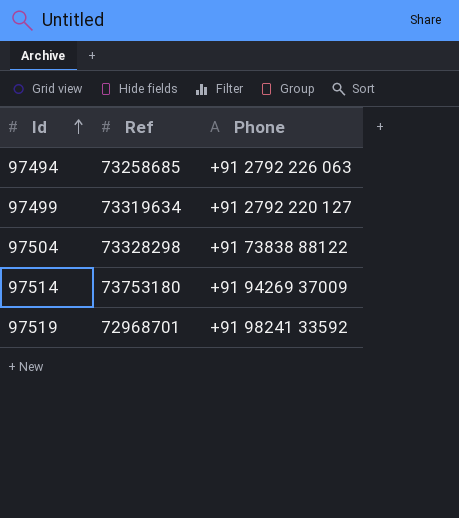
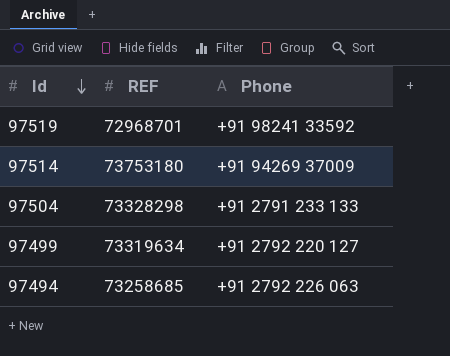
row order: Id ascending -> Id descending
column name: Ref -> REF
97504 | Phone: +91 73838 88122 -> +91 2791 233 133

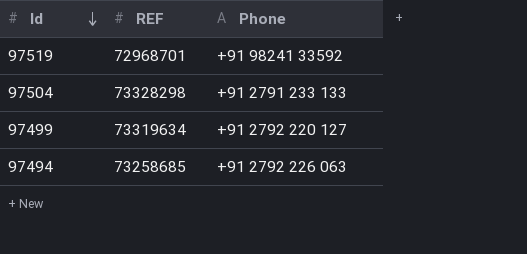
row 97514: 73753180 | +91 94269 37009 -> none

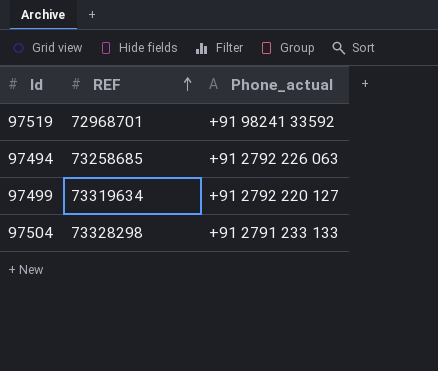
row order: Id descending -> REF ascending
column name: Phone -> Phone_actual

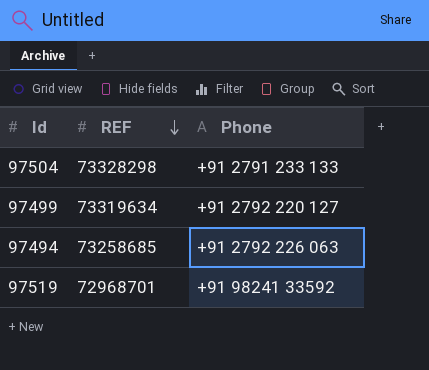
row order: REF ascending -> REF descending
column name: Phone_actual -> Phone

